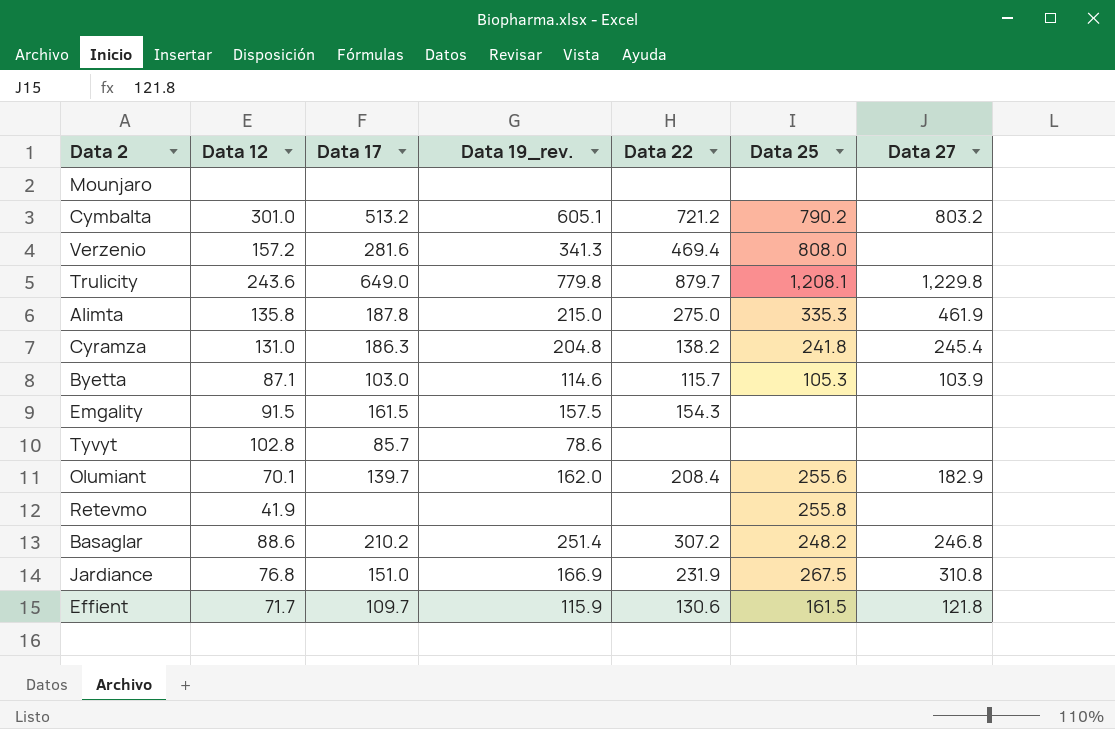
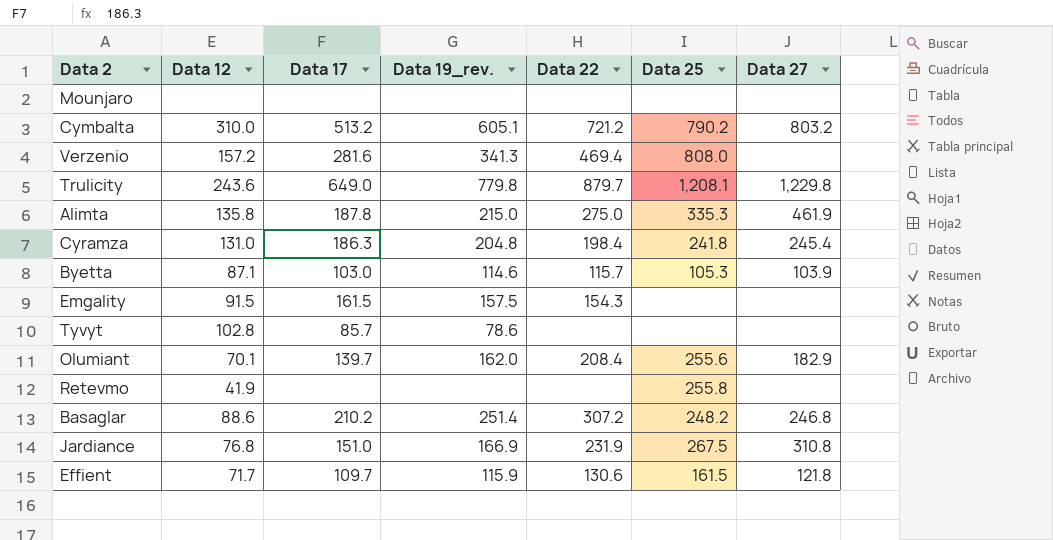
Cymbalta | Data 12: 301.0 -> 310.0
Cyramza | Data 22: 138.2 -> 198.4

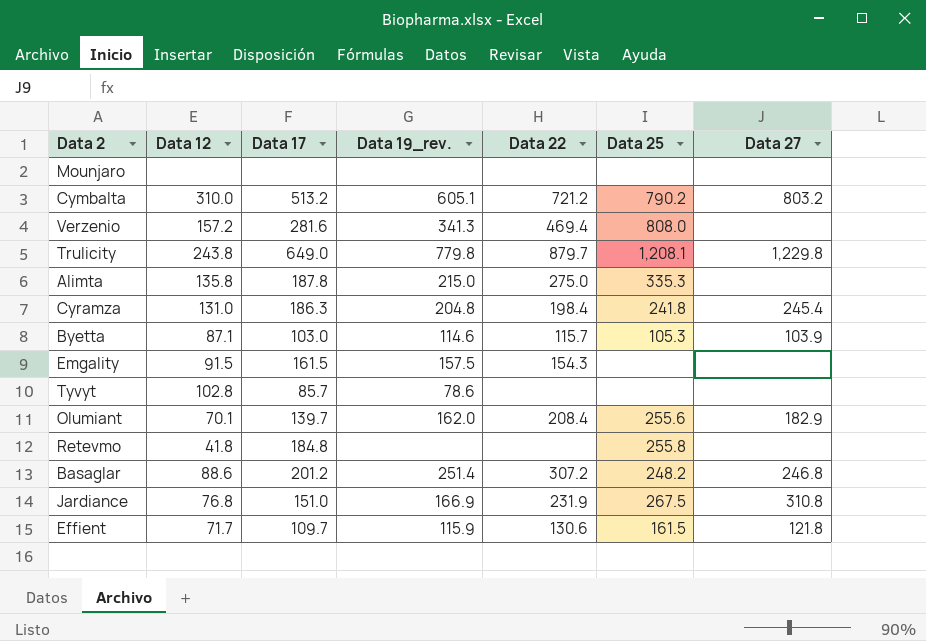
Trulicity | Data 12: 243.6 -> 243.8
Alimta | Data 27: 461.9 -> none
Retevmo | Data 12: 41.9 -> 41.8
Retevmo | Data 17: none -> 184.8
Basaglar | Data 17: 210.2 -> 201.2

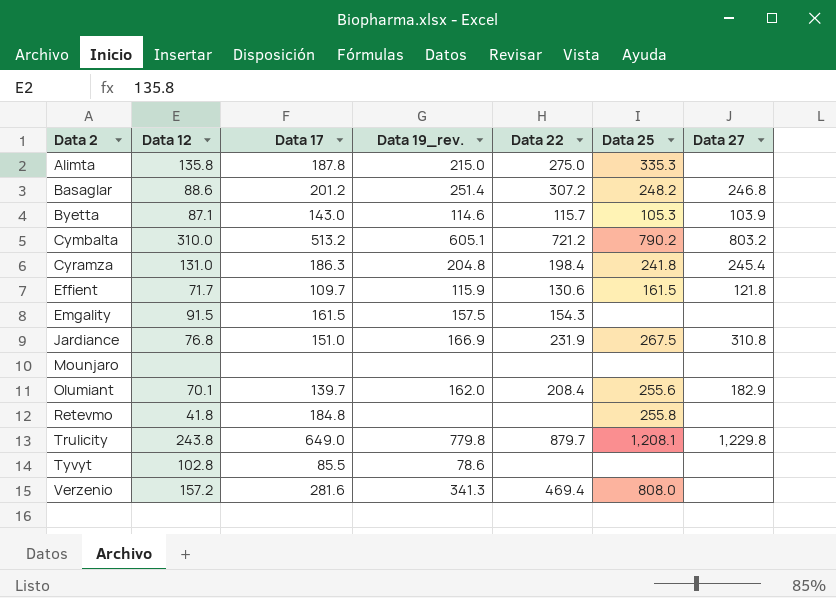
row order: none -> Data 2 ascending
Byetta | Data 17: 103.0 -> 143.0
Tyvyt | Data 17: 85.7 -> 85.5

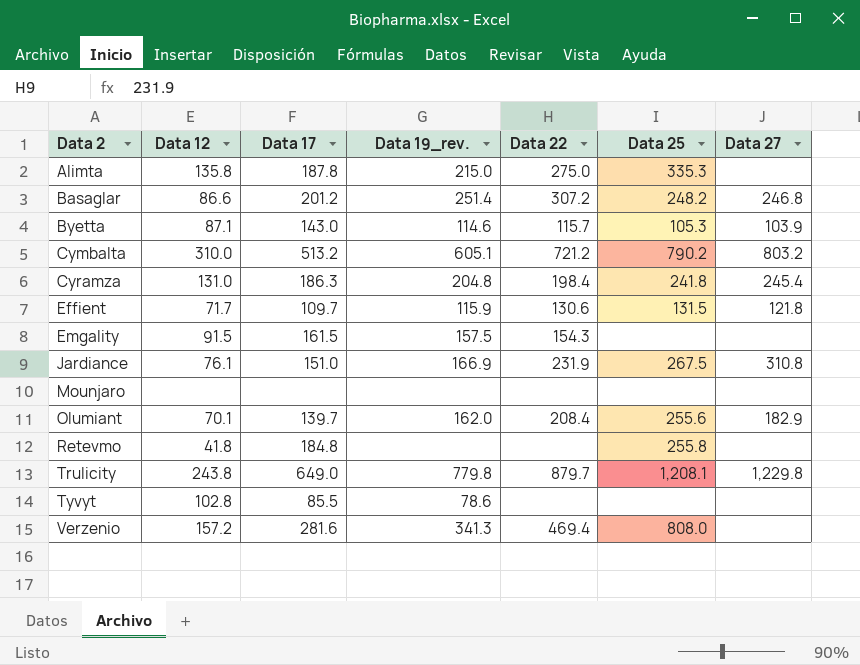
Basaglar | Data 12: 88.6 -> 86.6
Effient | Data 25: 161.5 -> 131.5
Jardiance | Data 12: 76.8 -> 76.1

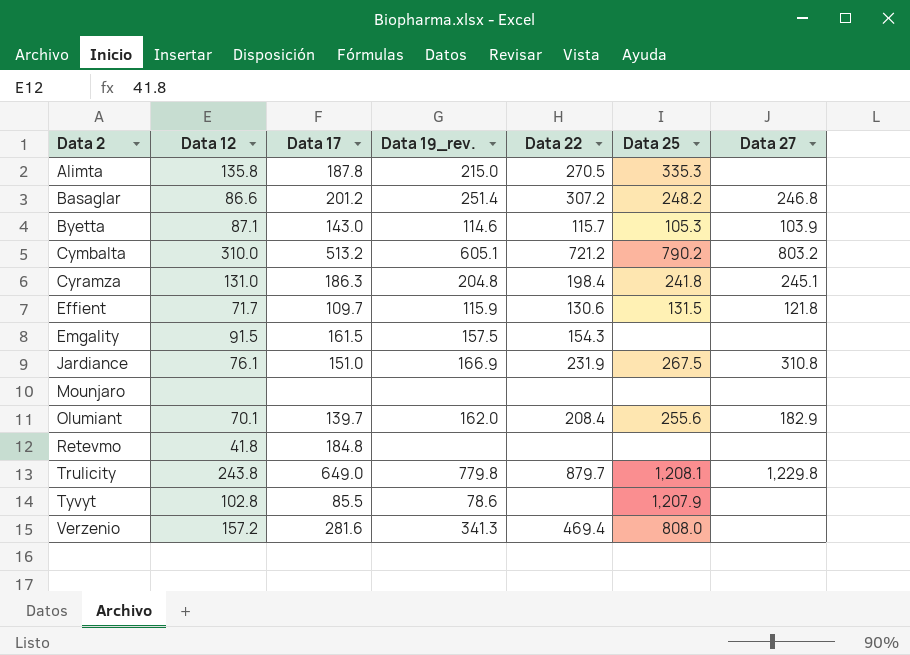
Alimta | Data 22: 275.0 -> 270.5
Cyramza | Data 27: 245.4 -> 245.1
Retevmo | Data 25: 255.8 -> none
Tyvyt | Data 25: none -> 1,207.9

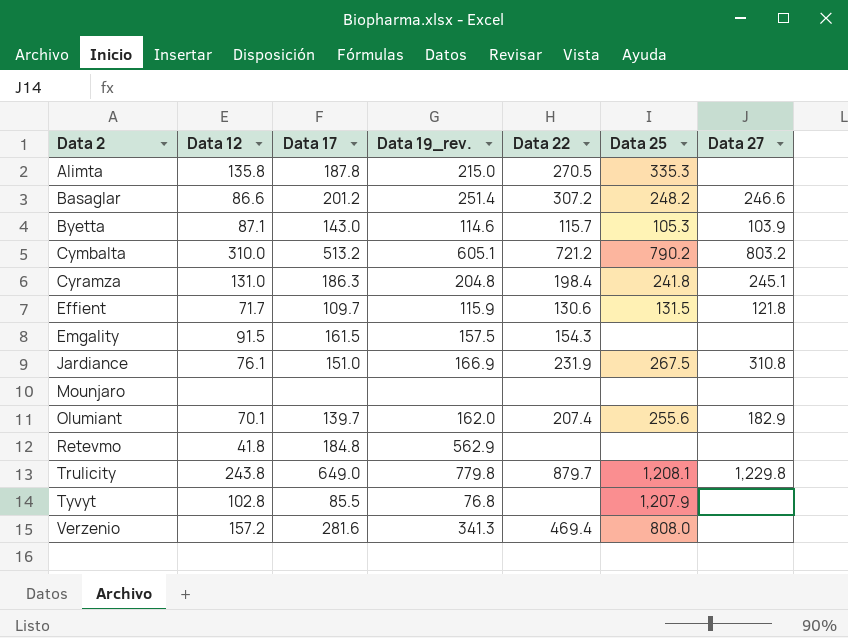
Basaglar | Data 27: 246.8 -> 246.6
Olumiant | Data 22: 208.4 -> 207.4
Retevmo | Data 19_rev.: none -> 562.9
Tyvyt | Data 19_rev.: 78.6 -> 76.8

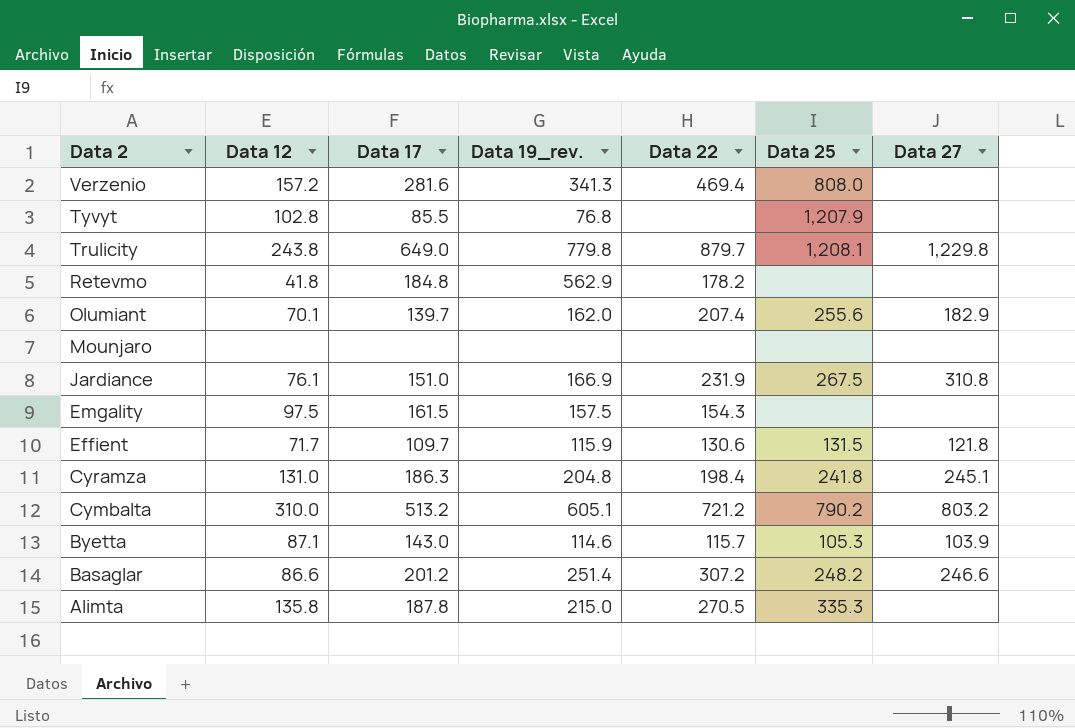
row order: Data 2 ascending -> Data 2 descending
Retevmo | Data 22: none -> 178.2
Emgality | Data 12: 91.5 -> 97.5

